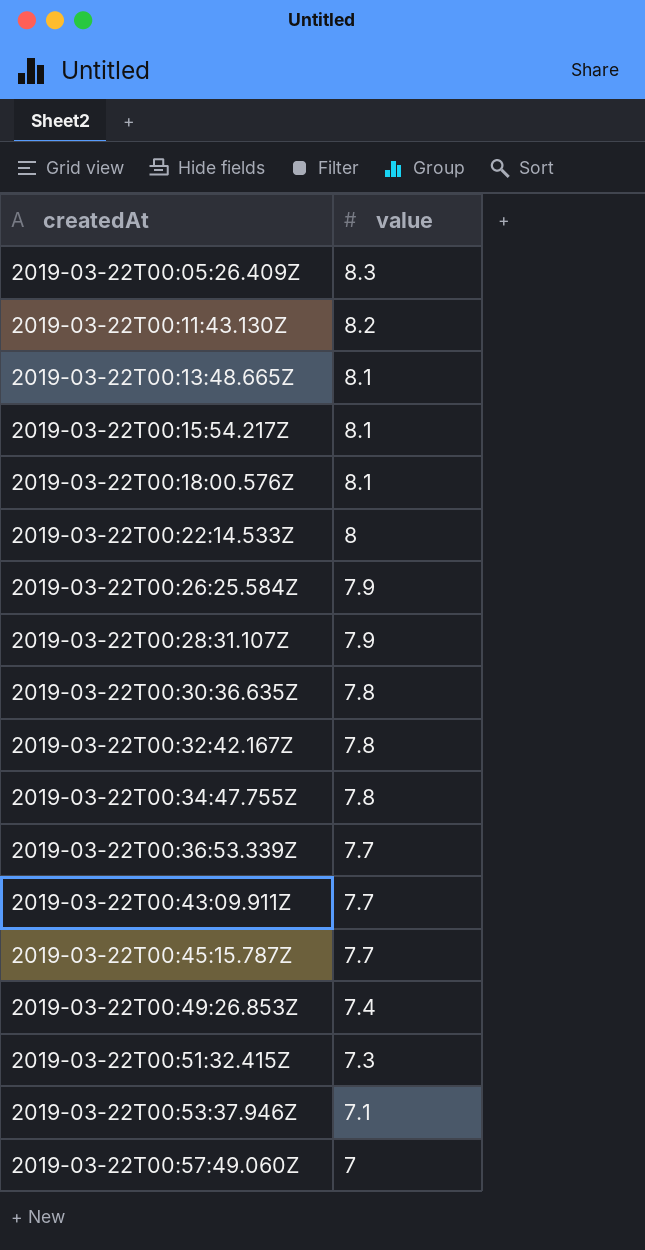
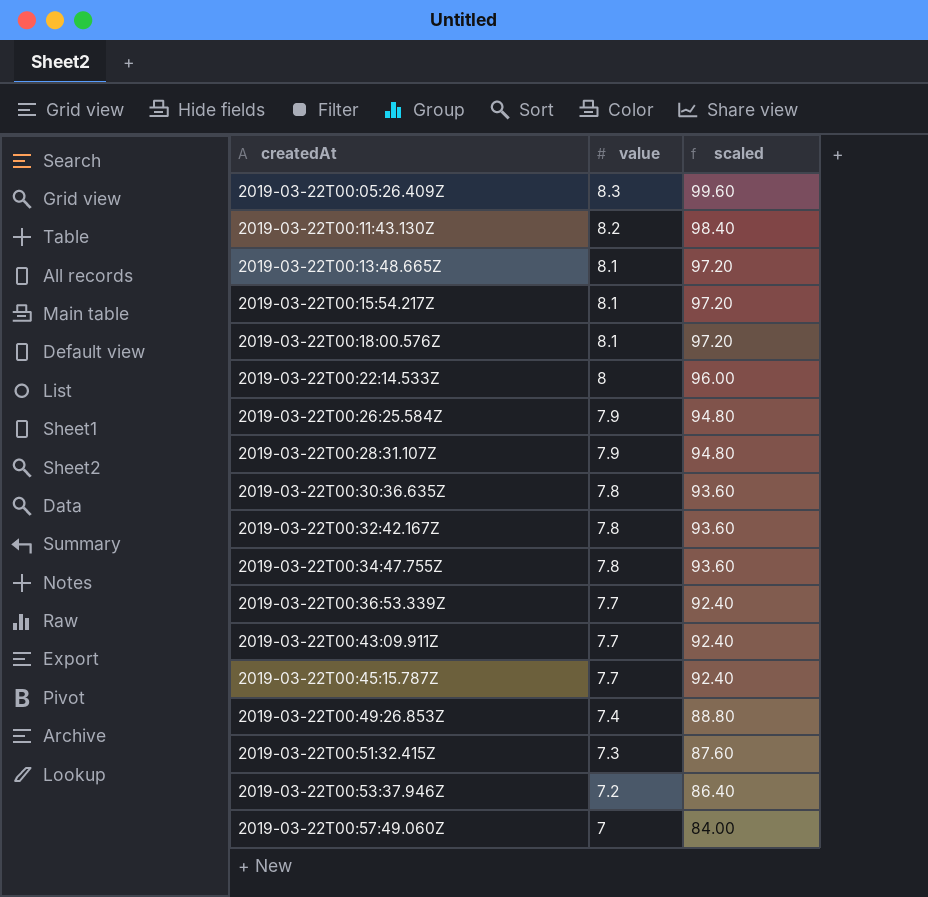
column scaled | formula: none -> [value] * 12
2019-03-22T00:53:37.946Z | value: 7.1 -> 7.2

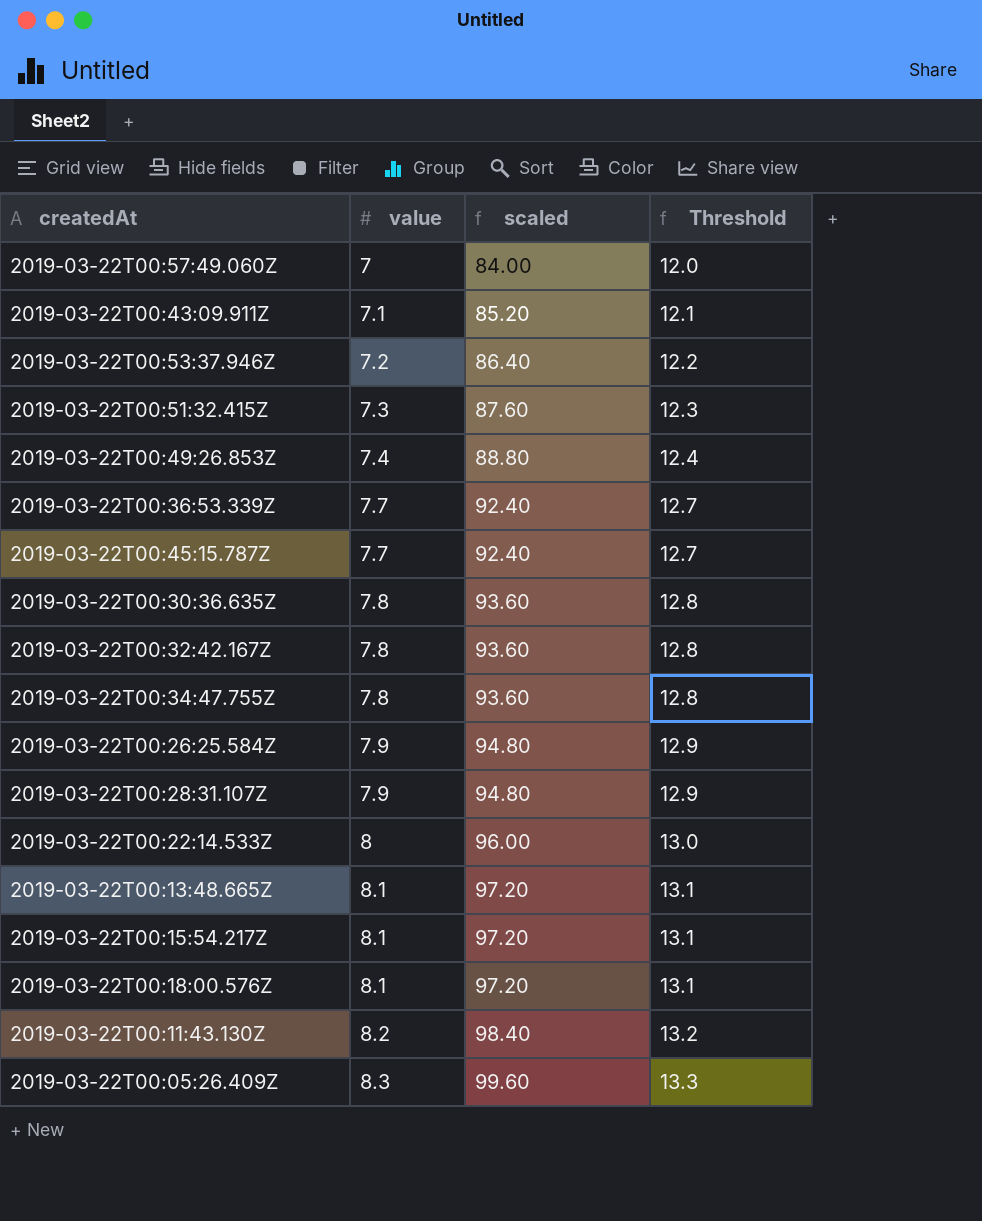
row order: createdAt ascending -> value ascending
column Threshold | formula: none -> [value] + 5
2019-03-22T00:43:09.911Z | value: 7.7 -> 7.1
2019-03-22T00:43:09.911Z | scaled: 92.40 -> 85.20

